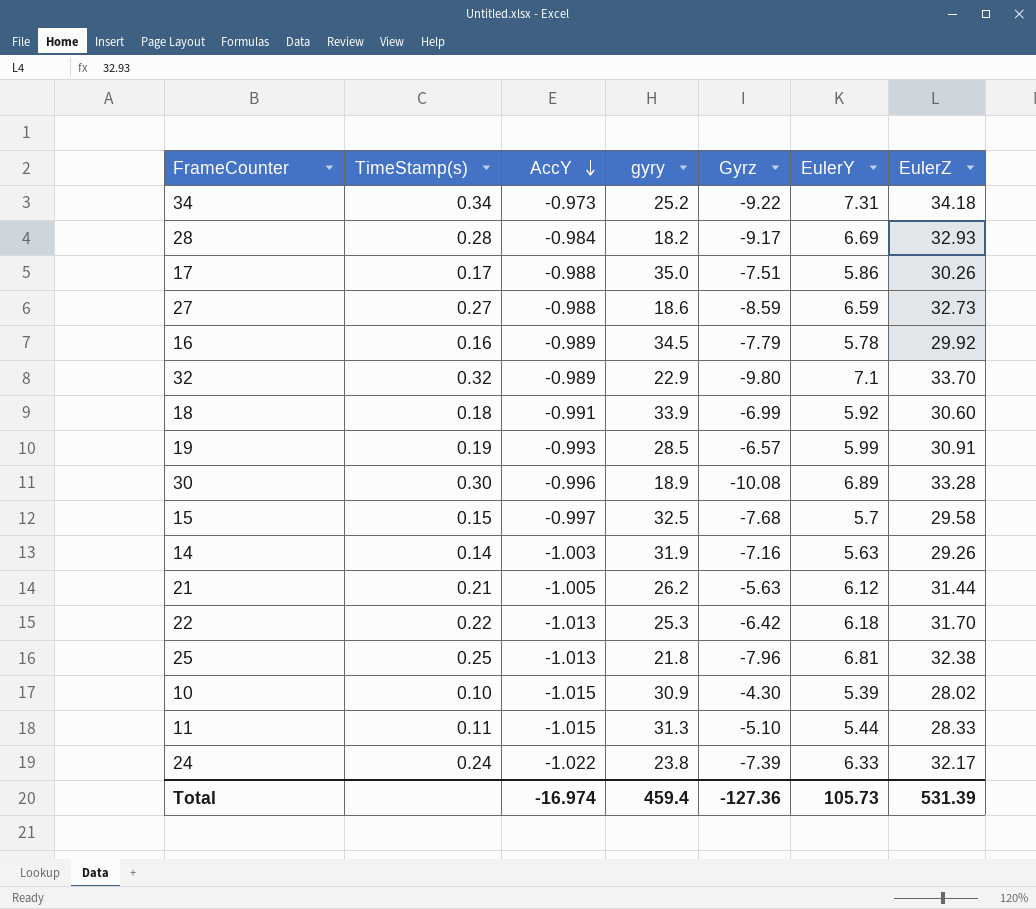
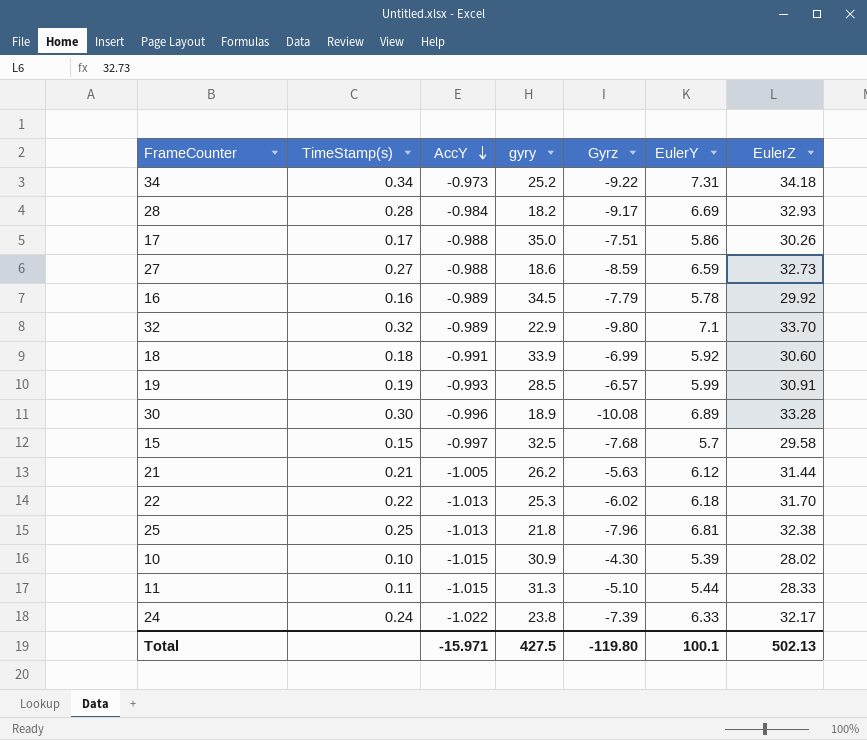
row 14: 0.14 | -1.003 | 31.9 | -7.16 | 5.63 | 29.26 -> none
22 | Gyrz: -6.42 -> -6.02
Total | AccY: -16.974 -> -15.971
Total | gyry: 459.4 -> 427.5
Total | Gyrz: -127.36 -> -119.80
Total | EulerY: 105.73 -> 100.1
Total | EulerZ: 531.39 -> 502.13

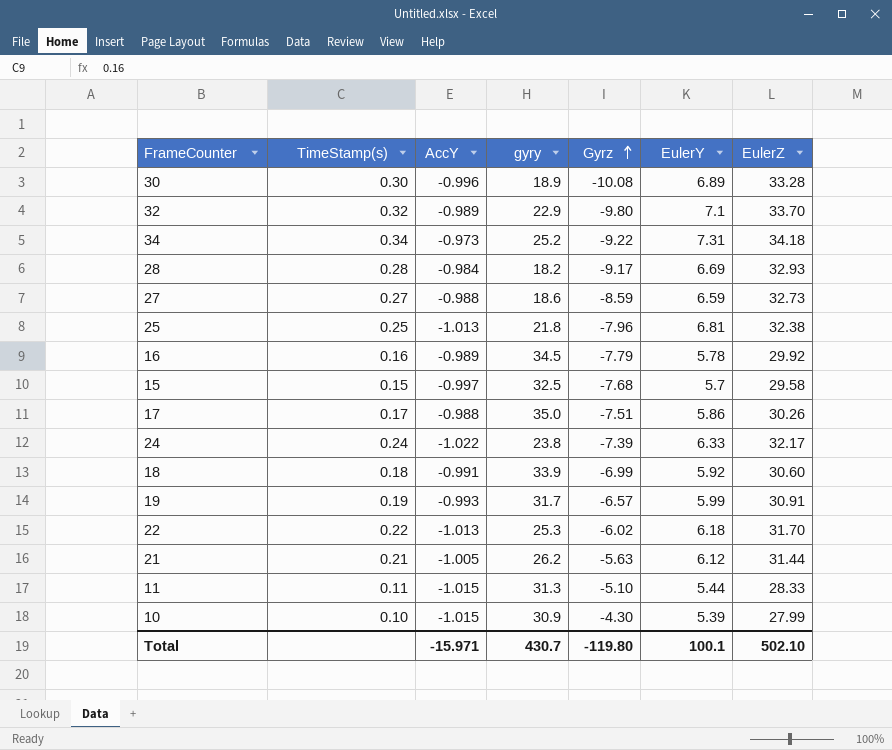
row order: AccY descending -> Gyrz ascending
19 | gyry: 28.5 -> 31.7
10 | EulerZ: 28.02 -> 27.99
Total | gyry: 427.5 -> 430.7
Total | EulerZ: 502.13 -> 502.10

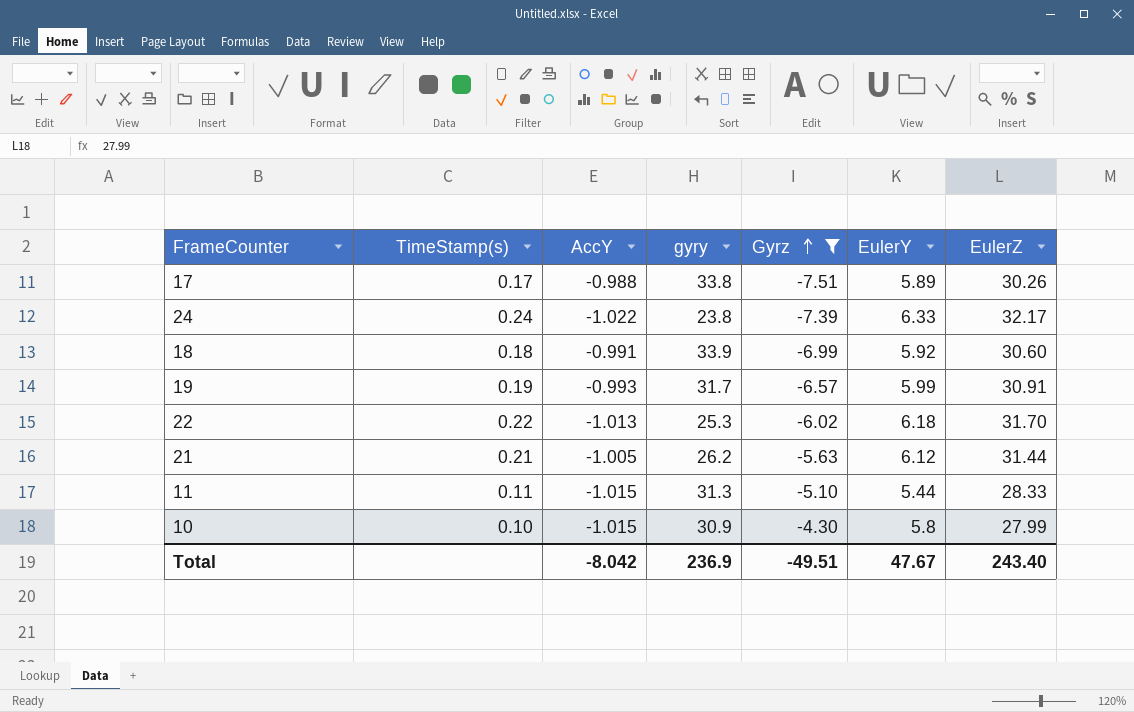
filter: none -> Gyrz >= -7.51
17 | gyry: 35.0 -> 33.8
17 | EulerY: 5.86 -> 5.89
10 | EulerY: 5.39 -> 5.8
Total | AccY: -15.971 -> -8.042
Total | gyry: 430.7 -> 236.9
Total | Gyrz: -119.80 -> -49.51
Total | EulerY: 100.1 -> 47.67
Total | EulerZ: 502.10 -> 243.40

